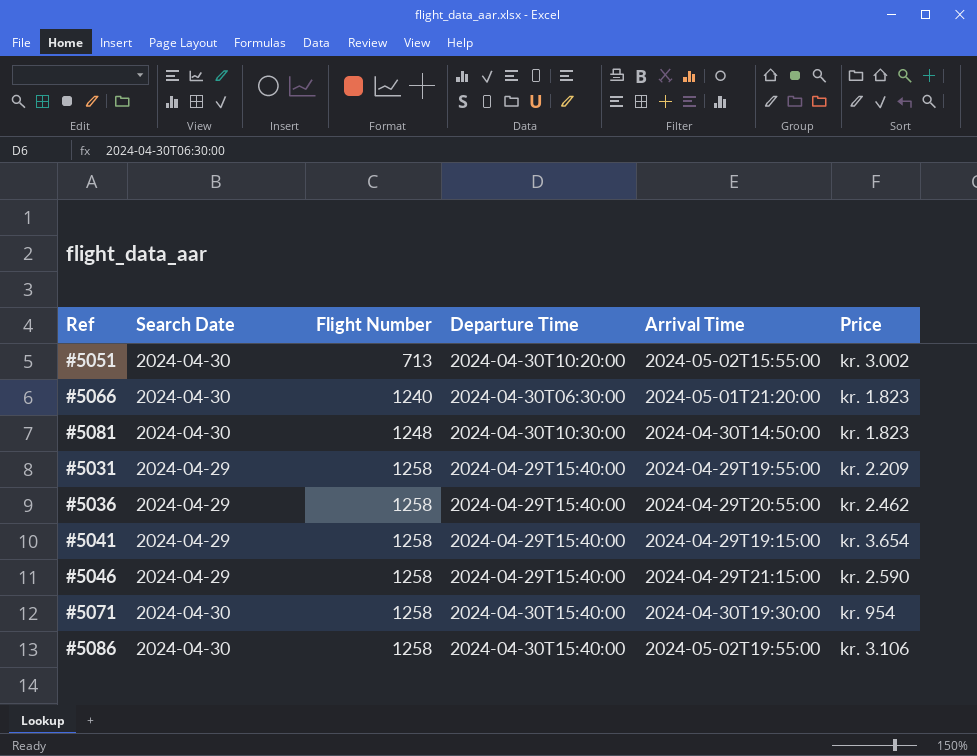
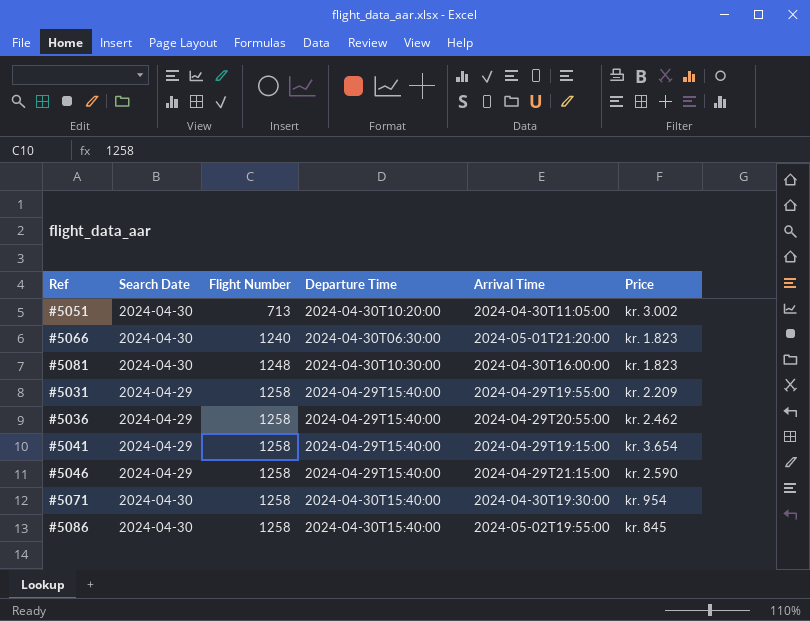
#5051 | Arrival Time: 2024-05-02T15:55:00 -> 2024-04-30T11:05:00
#5081 | Arrival Time: 2024-04-30T14:50:00 -> 2024-04-30T16:00:00
#5086 | Price: kr. 3.106 -> kr. 845

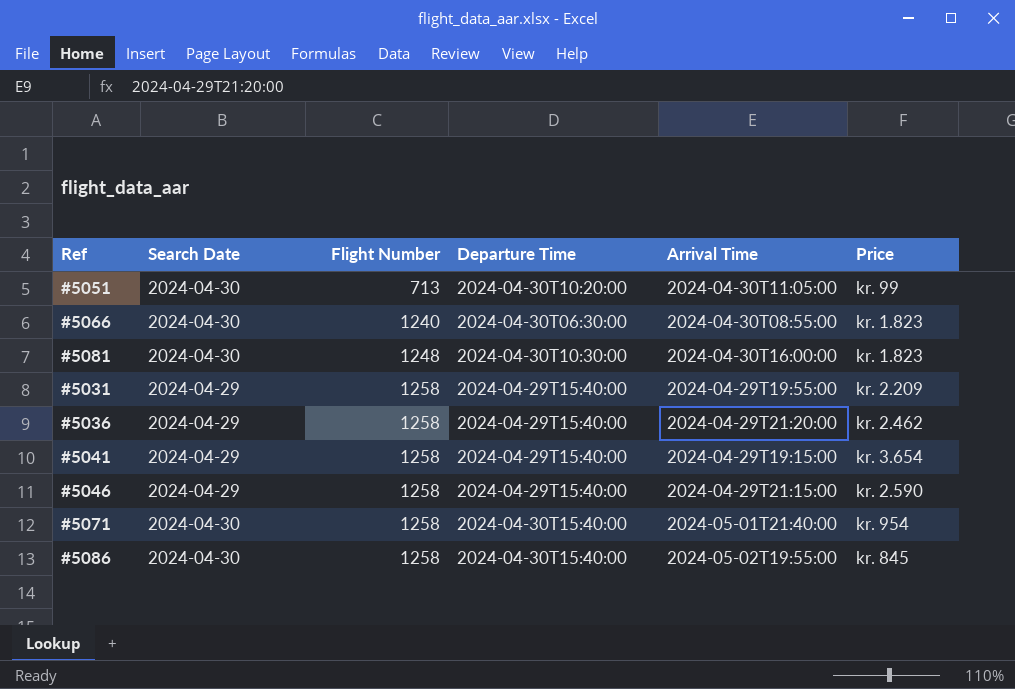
#5051 | Price: kr. 3.002 -> kr. 99
#5066 | Arrival Time: 2024-05-01T21:20:00 -> 2024-04-30T08:55:00
#5036 | Arrival Time: 2024-04-29T20:55:00 -> 2024-04-29T21:20:00
#5071 | Arrival Time: 2024-04-30T19:30:00 -> 2024-05-01T21:40:00

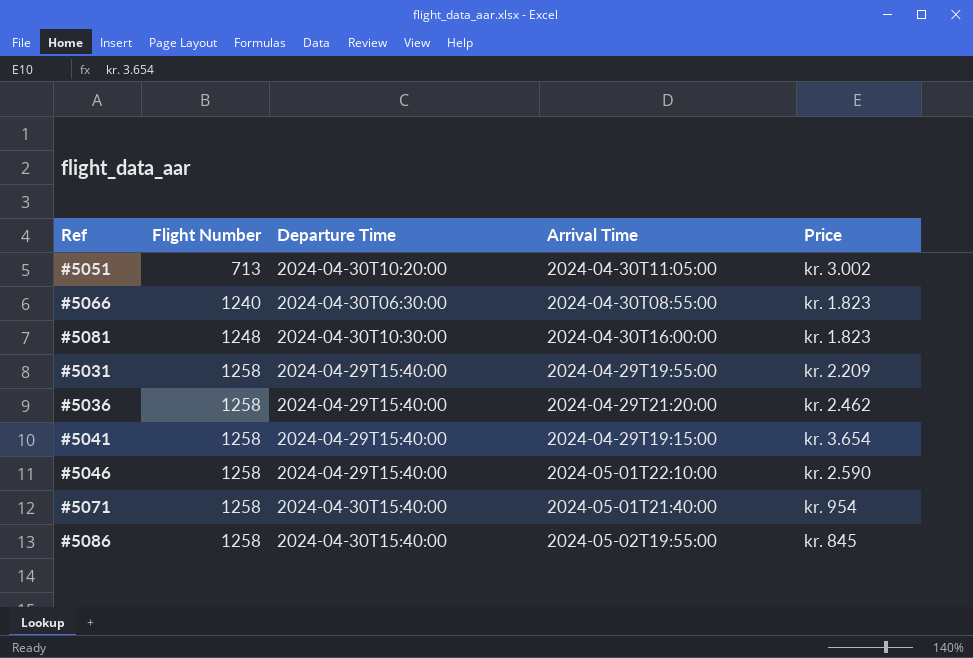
column Search Date | position: 2 -> none
#5051 | Price: kr. 99 -> kr. 3.002
#5046 | Arrival Time: 2024-04-29T21:15:00 -> 2024-05-01T22:10:00

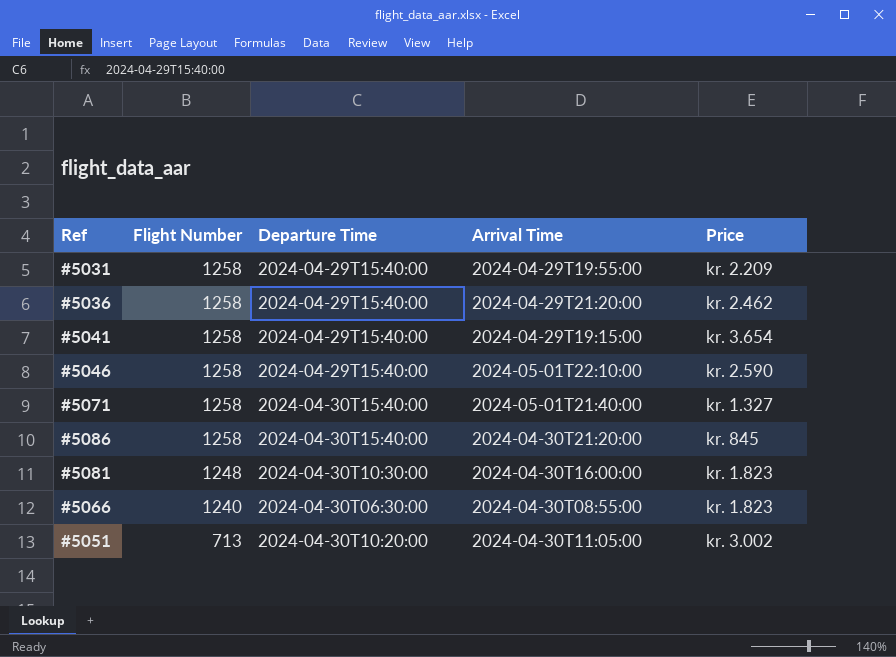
row order: Flight Number ascending -> Flight Number descending
#5071 | Price: kr. 954 -> kr. 1.327
#5086 | Arrival Time: 2024-05-02T19:55:00 -> 2024-04-30T21:20:00

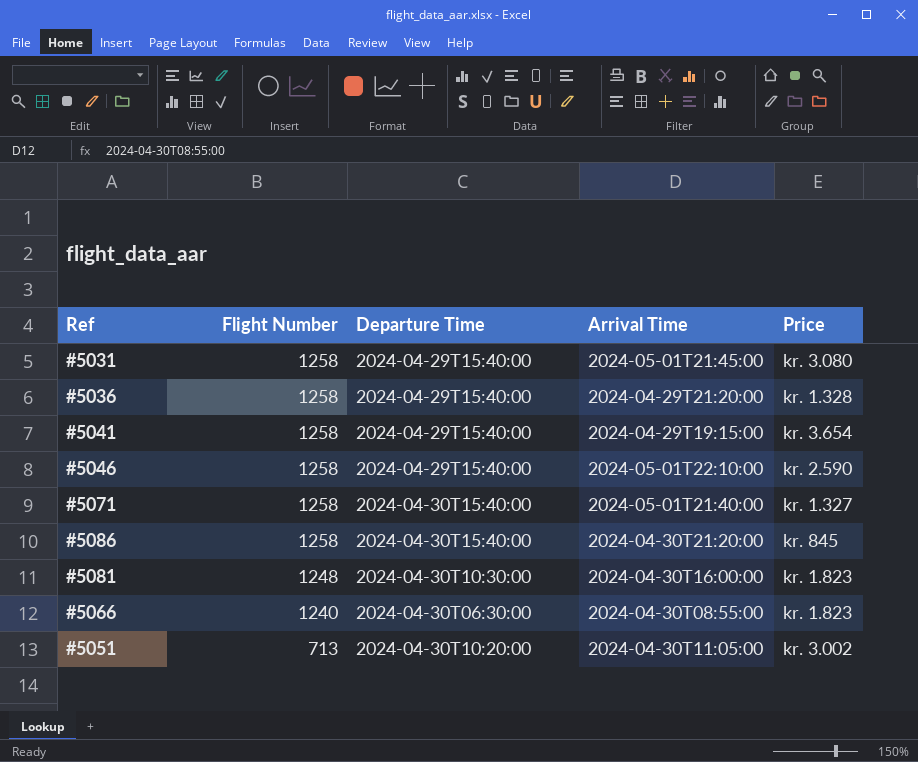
#5031 | Arrival Time: 2024-04-29T19:55:00 -> 2024-05-01T21:45:00
#5031 | Price: kr. 2.209 -> kr. 3.080
#5036 | Price: kr. 2.462 -> kr. 1.328

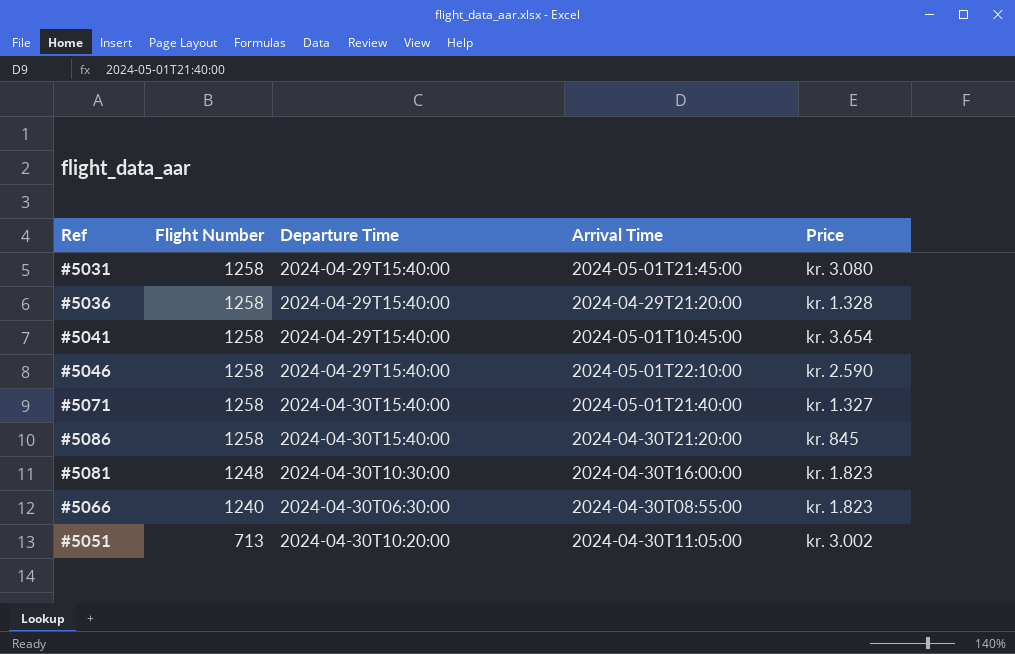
#5041 | Arrival Time: 2024-04-29T19:15:00 -> 2024-05-01T10:45:00

